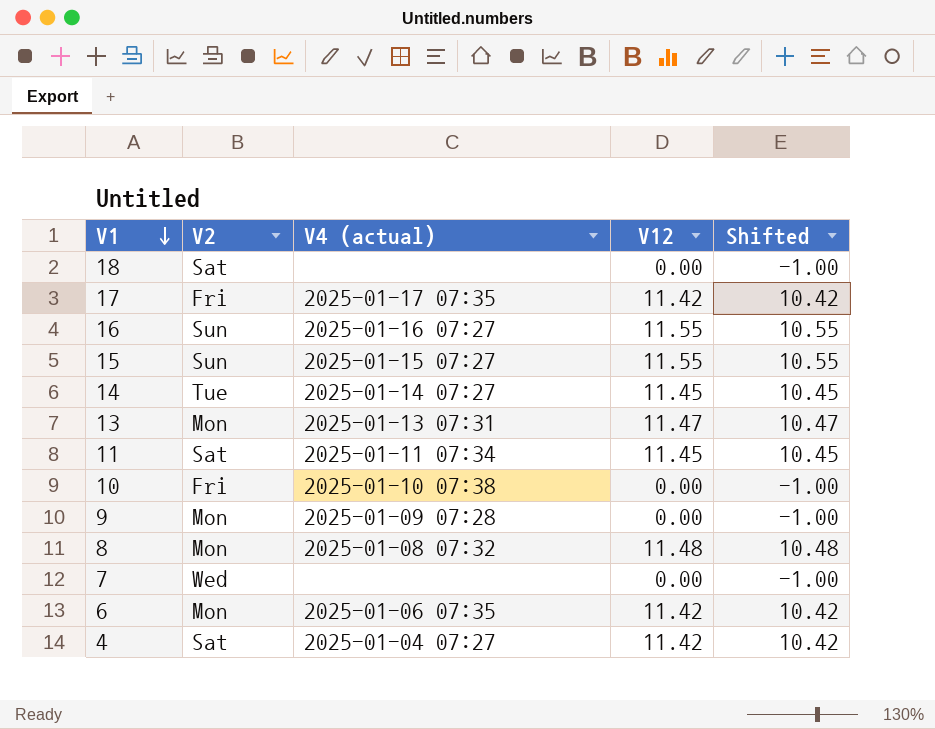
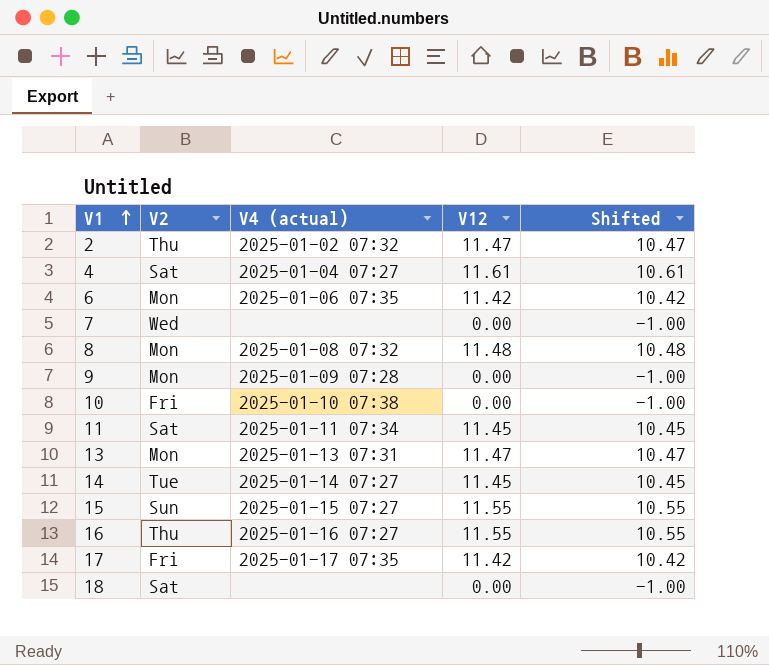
row order: V1 descending -> V1 ascending
row 2: none -> Thu | 2025-01-02 07:32 | 11.47 | 10.47
4 | V12: 11.42 -> 11.61
4 | Shifted: 10.42 -> 10.61
16 | V2: Sun -> Thu

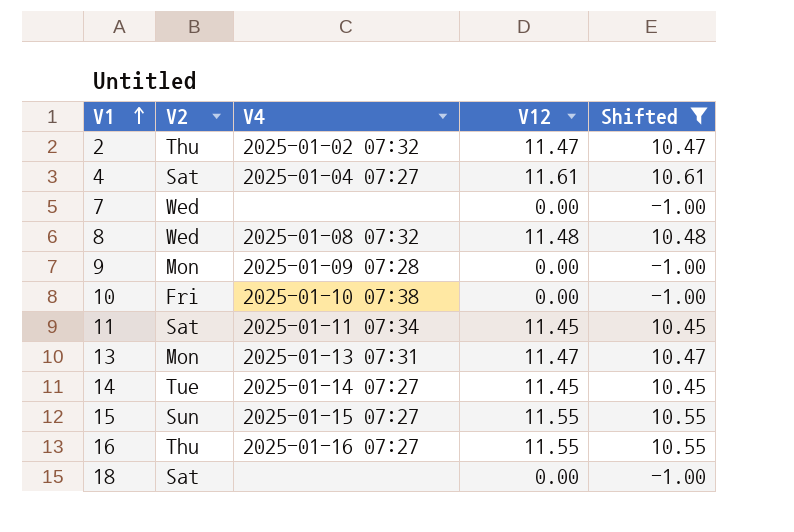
filter: none -> Shifted != 10.42
column name: V4 (actual) -> V4
8 | V2: Mon -> Wed

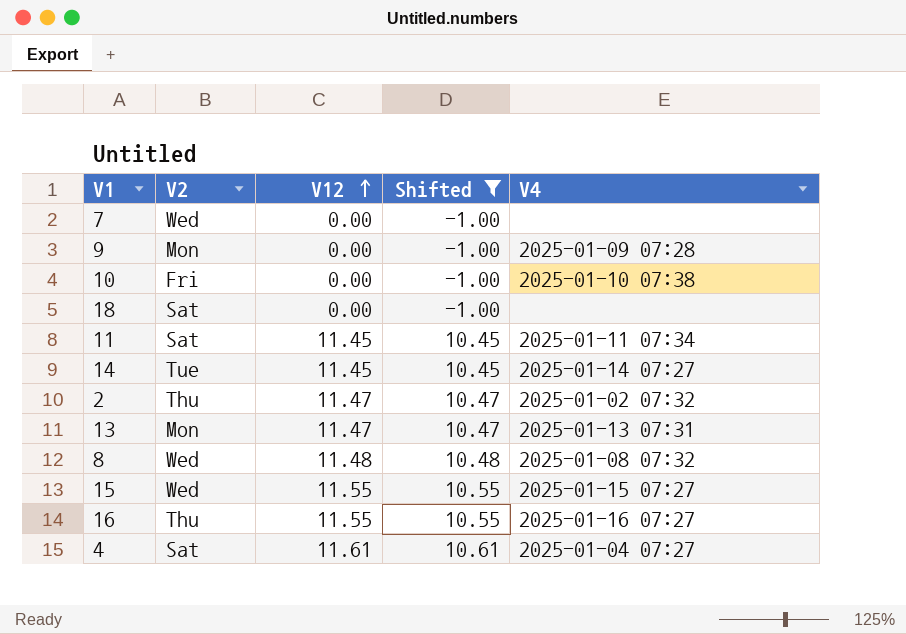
row order: V1 ascending -> V12 ascending
column V4 | position: 3 -> 5
15 | V2: Sun -> Wed

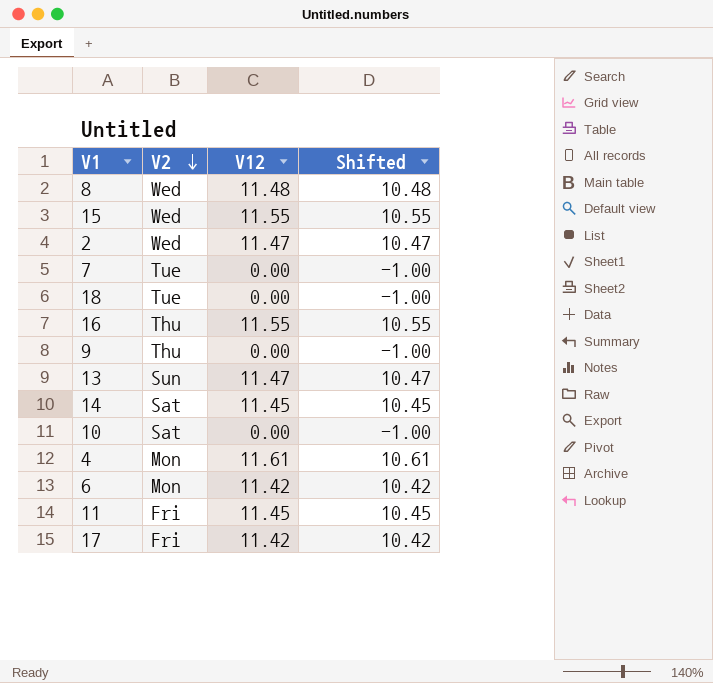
filter: Shifted != 10.42 -> none
row order: V12 ascending -> V2 descending
column V4 | position: 5 -> none
2 | V2: Thu -> Wed
7 | V2: Wed -> Tue
18 | V2: Sat -> Tue
9 | V2: Mon -> Thu
13 | V2: Mon -> Sun
14 | V2: Tue -> Sat
10 | V2: Fri -> Sat
4 | V2: Sat -> Mon
11 | V2: Sat -> Fri

